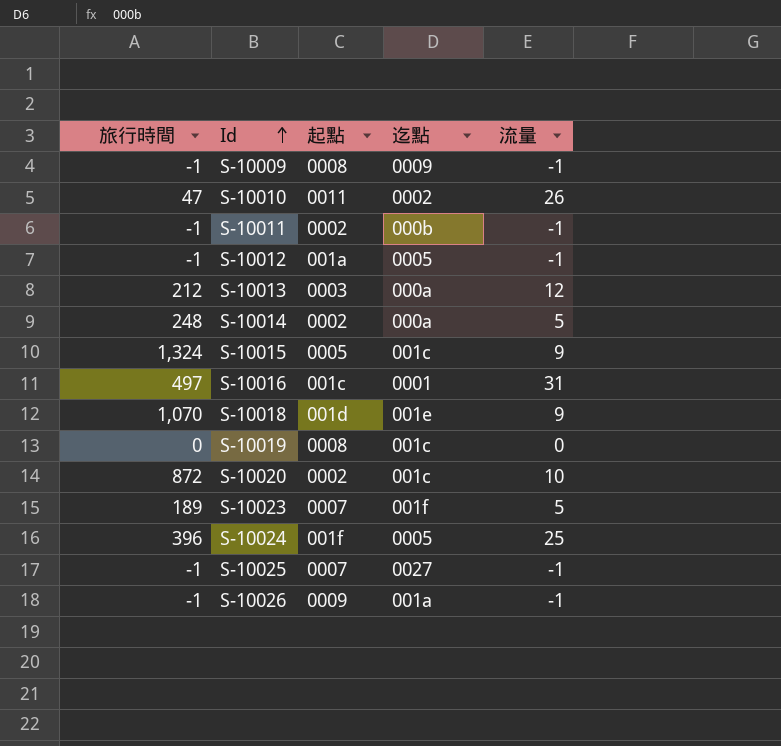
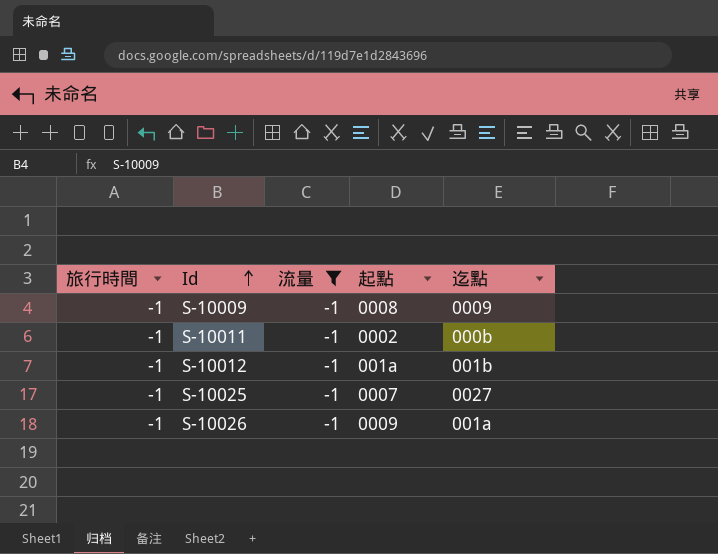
filter: none -> 流量 = -1
column 流量 | position: 5 -> 3
S-10012 | 迄點: 0005 -> 001b

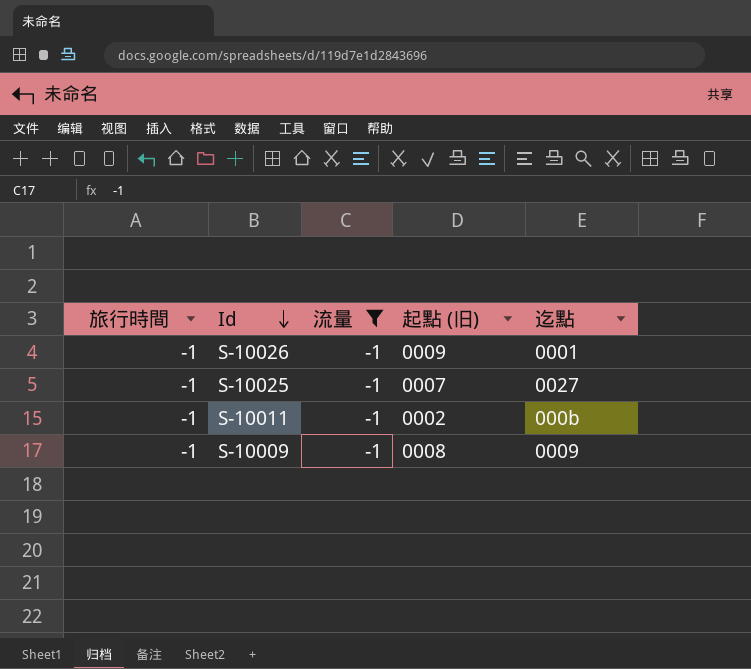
row order: Id ascending -> Id descending
column name: 起點 -> 起點 (旧)
row S-10012: -1 | -1 | 001a | 001b -> none
S-10026 | 迄點: 001a -> 0001

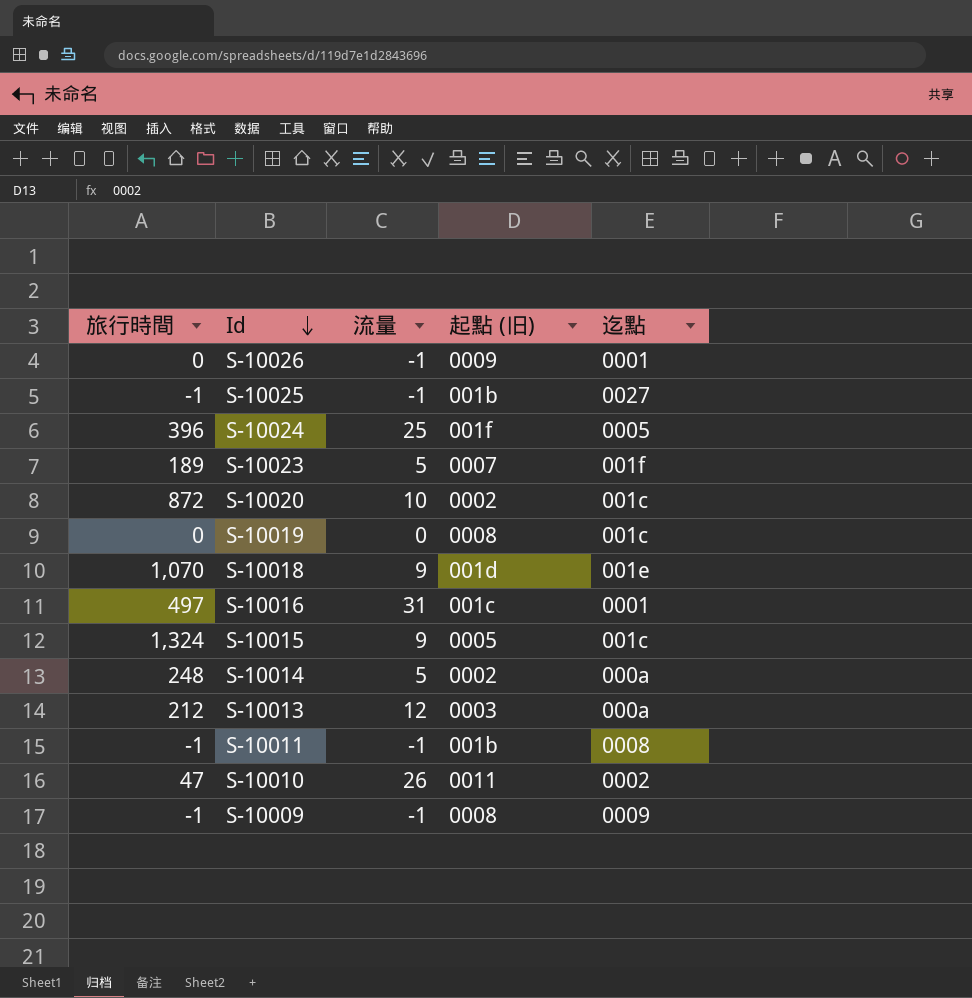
filter: 流量 = -1 -> none
S-10026 | 旅行時間: -1 -> 0
S-10025 | 起點 (旧): 0007 -> 001b
S-10011 | 起點 (旧): 0002 -> 001b
S-10011 | 迄點: 000b -> 0008

